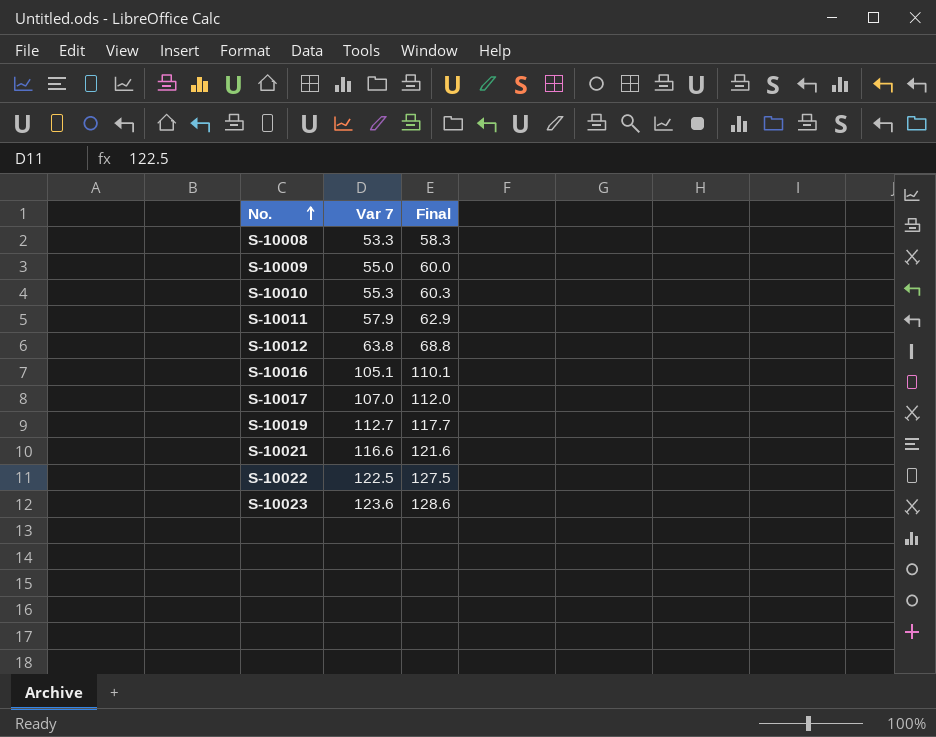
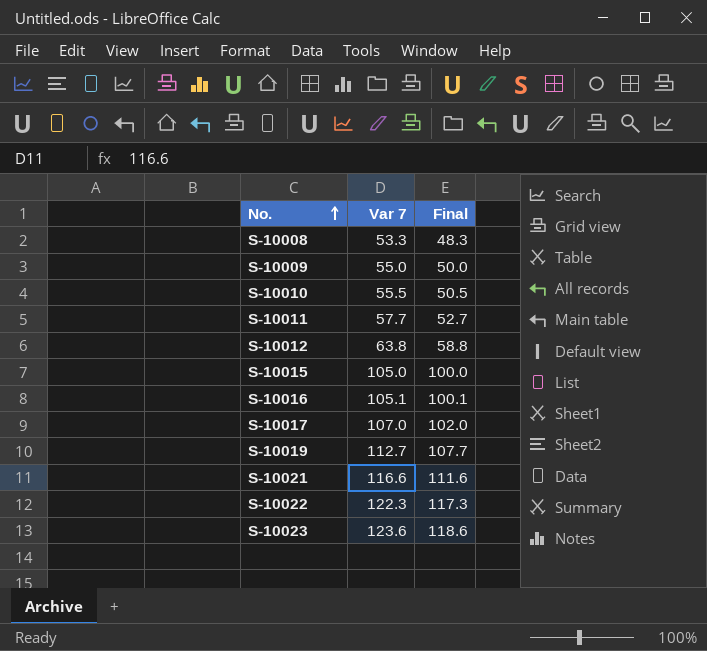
column Final | formula: [Var 7] + 5 -> [Var 7] - 5
S-10010 | Var 7: 55.3 -> 55.5
S-10011 | Var 7: 57.9 -> 57.7
row S-10015: none -> 105.0 | 100.0
S-10022 | Var 7: 122.5 -> 122.3

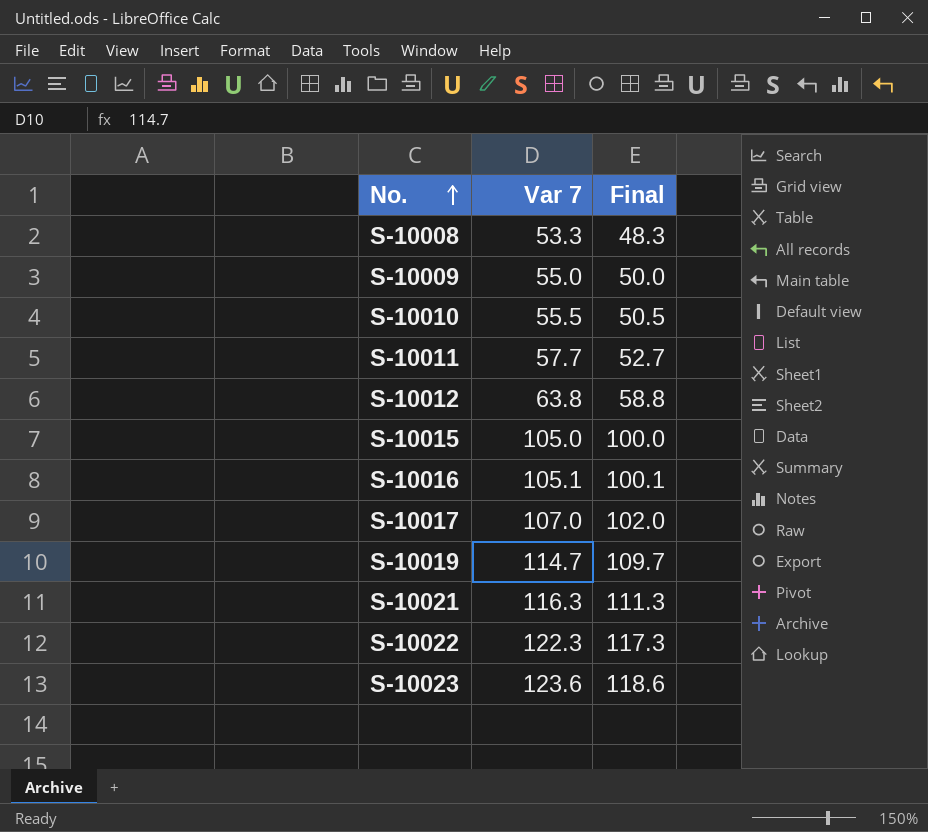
S-10019 | Var 7: 112.7 -> 114.7
S-10019 | Final: 107.7 -> 109.7
S-10021 | Var 7: 116.6 -> 116.3
S-10021 | Final: 111.6 -> 111.3

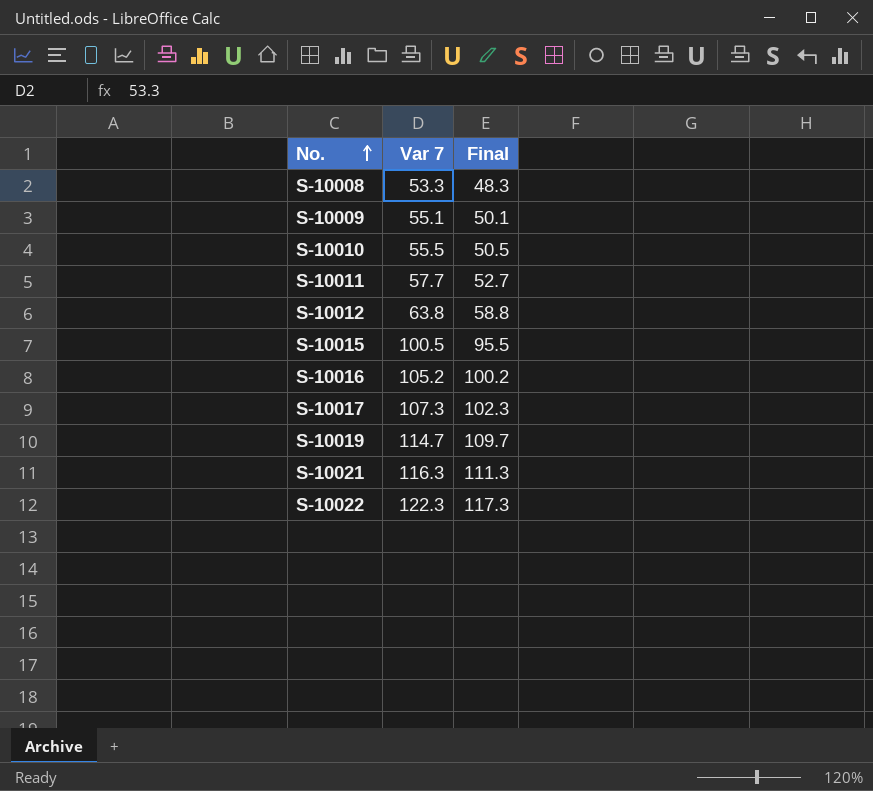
row S-10023: 123.6 | 118.6 -> none
S-10009 | Var 7: 55.0 -> 55.1
S-10009 | Final: 50.0 -> 50.1
S-10015 | Var 7: 105.0 -> 100.5
S-10015 | Final: 100.0 -> 95.5
S-10016 | Var 7: 105.1 -> 105.2
S-10016 | Final: 100.1 -> 100.2
S-10017 | Var 7: 107.0 -> 107.3
S-10017 | Final: 102.0 -> 102.3

